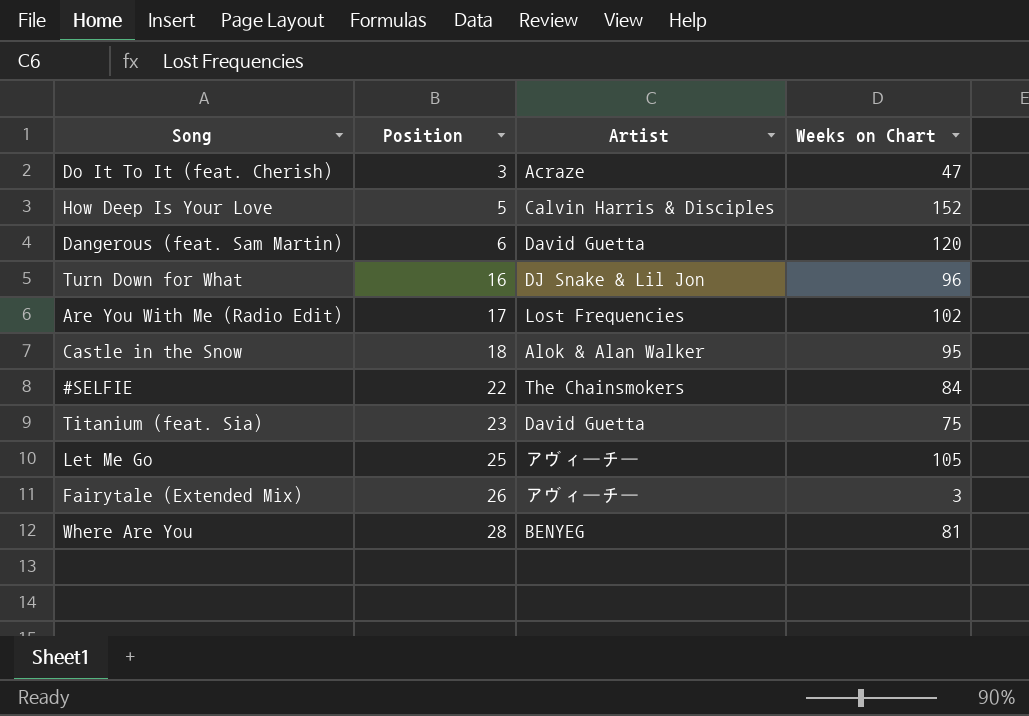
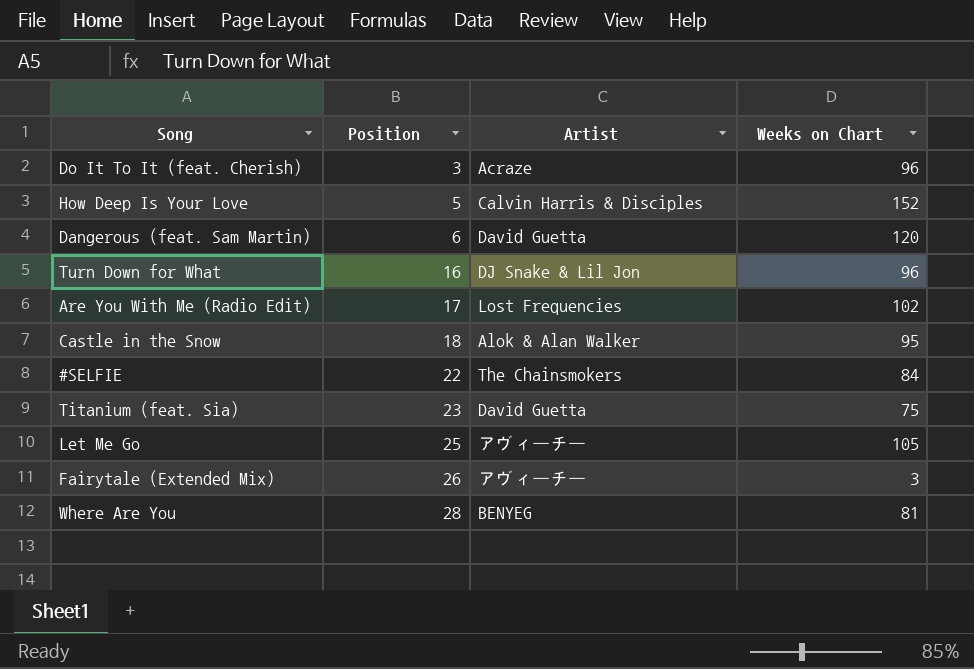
Do It To It (feat. Cherish) | Weeks on Chart: 47 -> 96

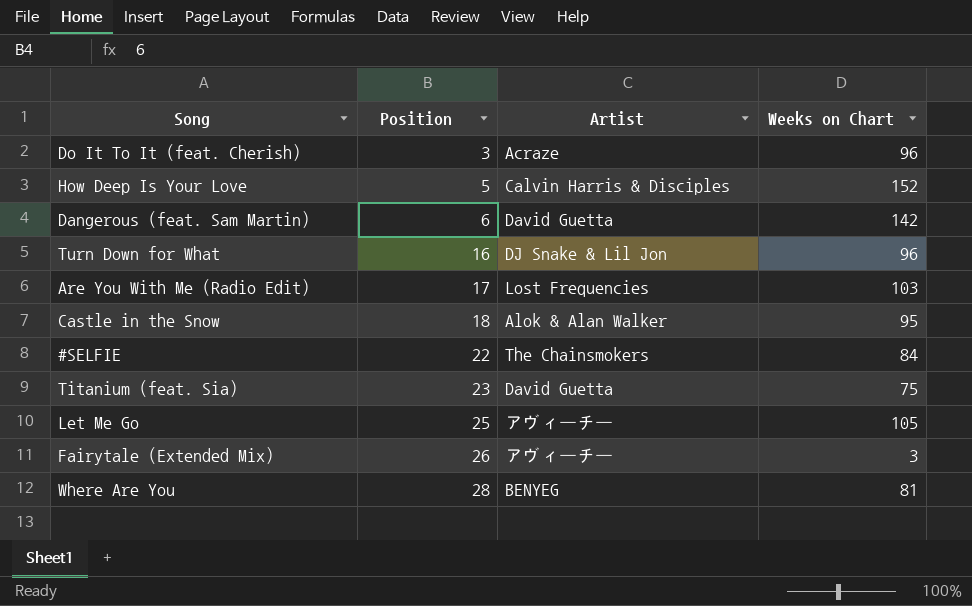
Dangerous (feat. Sam Martin) | Weeks on Chart: 120 -> 142
Are You With Me (Radio Edit) | Weeks on Chart: 102 -> 103

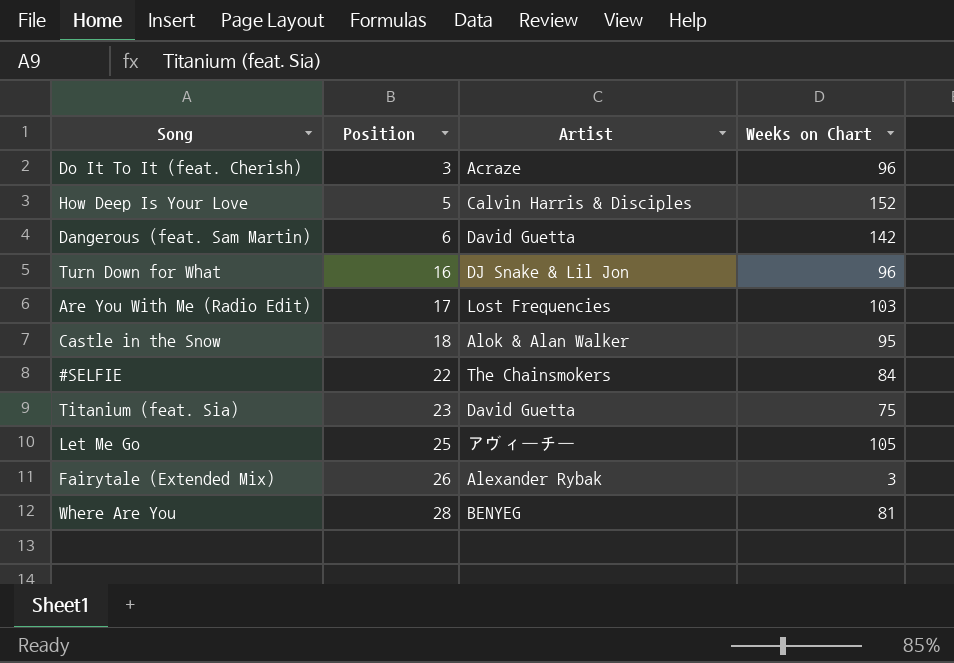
Fairytale (Extended Mix) | Artist: アヴィーチー -> Alexander Rybak

